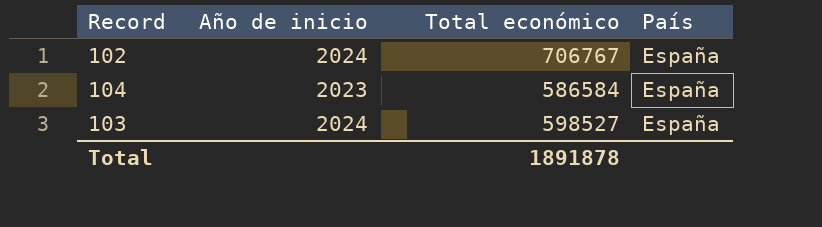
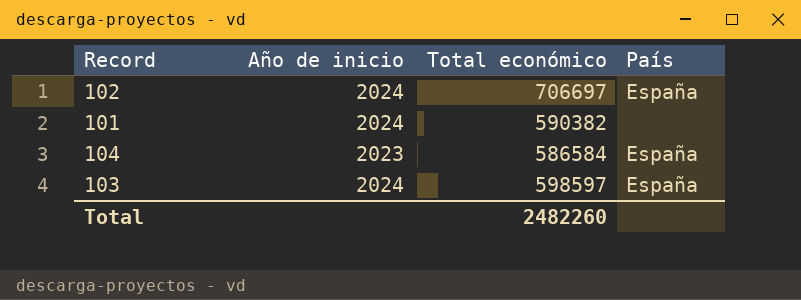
102 | Total económico: 706767 -> 706697
row 101: none -> 2024 | 590382 | none
103 | Total económico: 598527 -> 598597
Total | Total económico: 1891878 -> 2482260

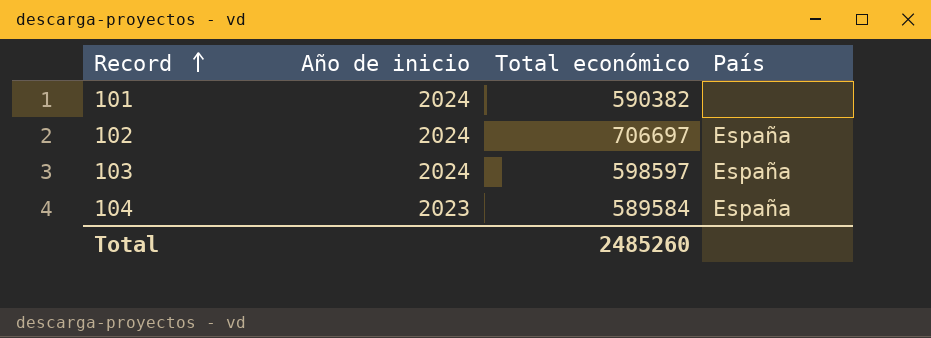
row order: none -> Record ascending
104 | Total económico: 586584 -> 589584
Total | Total económico: 2482260 -> 2485260

